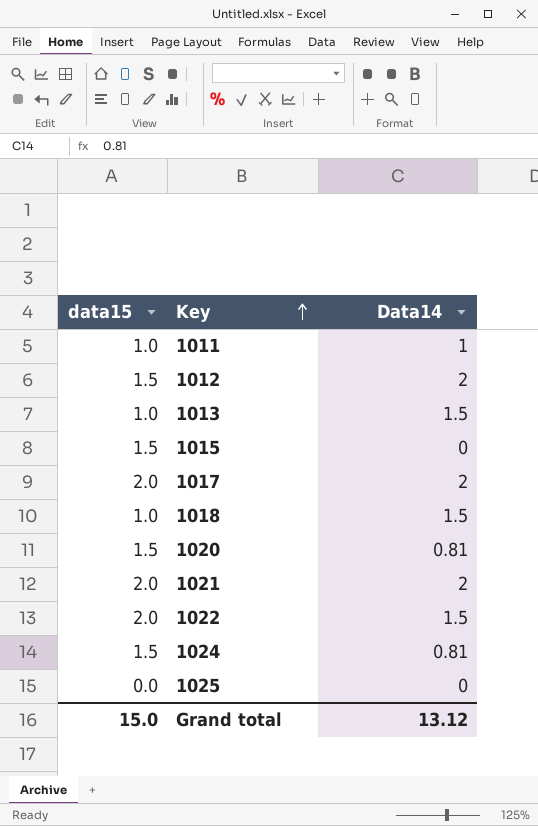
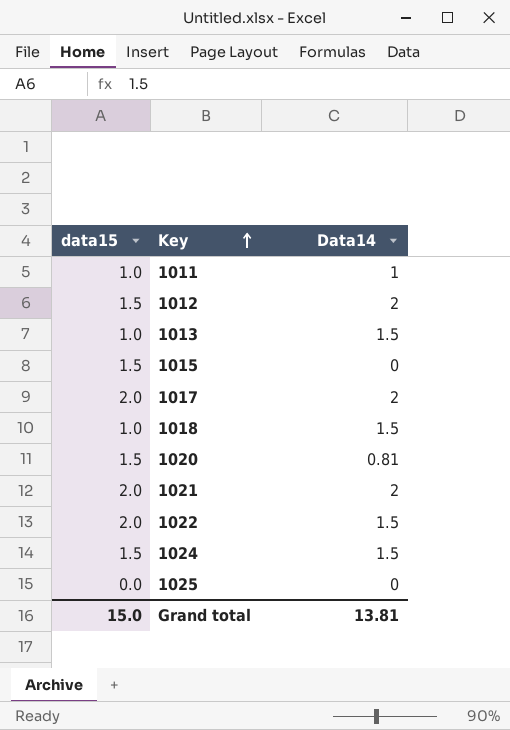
1024 | Data14: 0.81 -> 1.5
Grand total | Data14: 13.12 -> 13.81

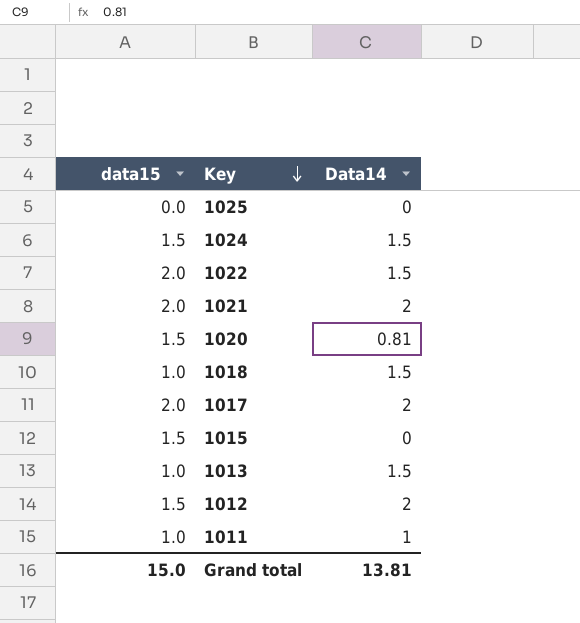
row order: Key ascending -> Key descending

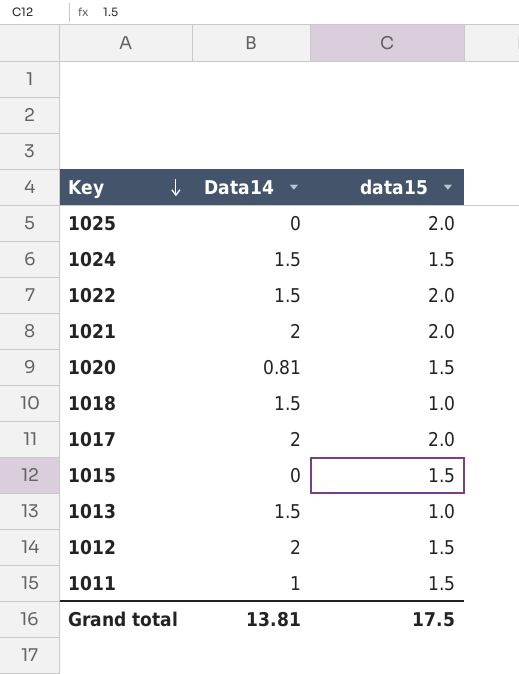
column data15 | position: 1 -> 3
1025 | data15: 0.0 -> 2.0
1011 | data15: 1.0 -> 1.5
Grand total | data15: 15.0 -> 17.5

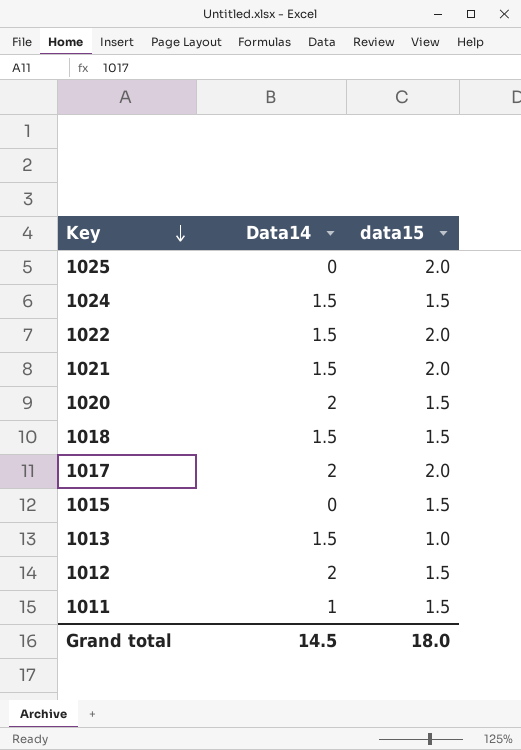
1021 | Data14: 2 -> 1.5
1020 | Data14: 0.81 -> 2
1018 | data15: 1.0 -> 1.5
Grand total | Data14: 13.81 -> 14.5
Grand total | data15: 17.5 -> 18.0

